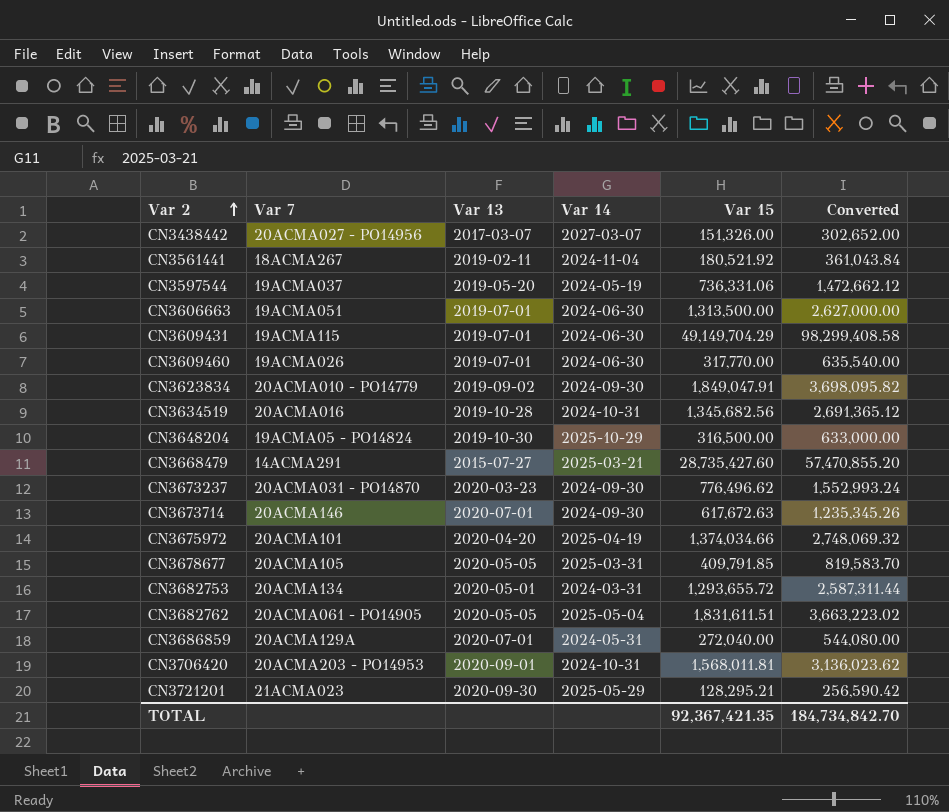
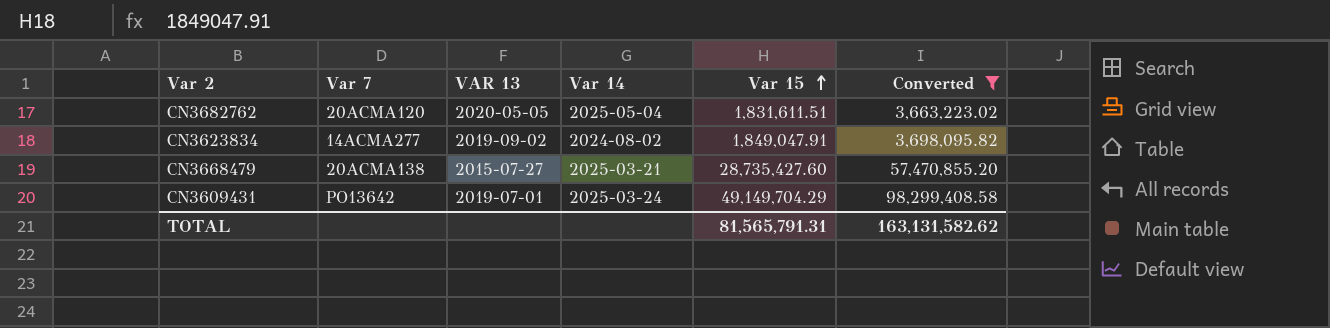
filter: none -> Converted >= 3,663,223.02
row order: Var 2 ascending -> Var 15 ascending
column name: Var 13 -> VAR 13
CN3682762 | Var 7: 20ACMA061 - PO14905 -> 20ACMA120
CN3623834 | Var 7: 20ACMA010 - PO14779 -> 14ACMA277
CN3623834 | Var 14: 2024-09-30 -> 2024-08-02
CN3668479 | Var 7: 14ACMA291 -> 20ACMA138
CN3609431 | Var 7: 19ACMA115 -> PO13642
CN3609431 | Var 14: 2024-06-30 -> 2025-03-24
TOTAL | Var 15: 92,367,421.35 -> 81,565,791.31
TOTAL | Converted: 184,734,842.70 -> 163,131,582.62

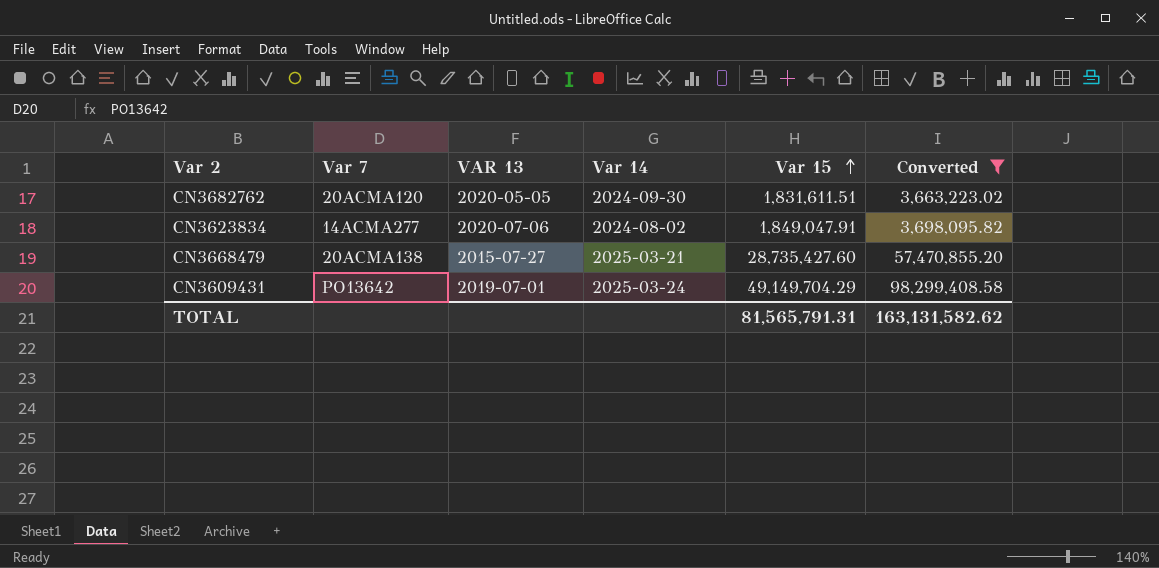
CN3682762 | Var 14: 2025-05-04 -> 2024-09-30
CN3623834 | VAR 13: 2019-09-02 -> 2020-07-06

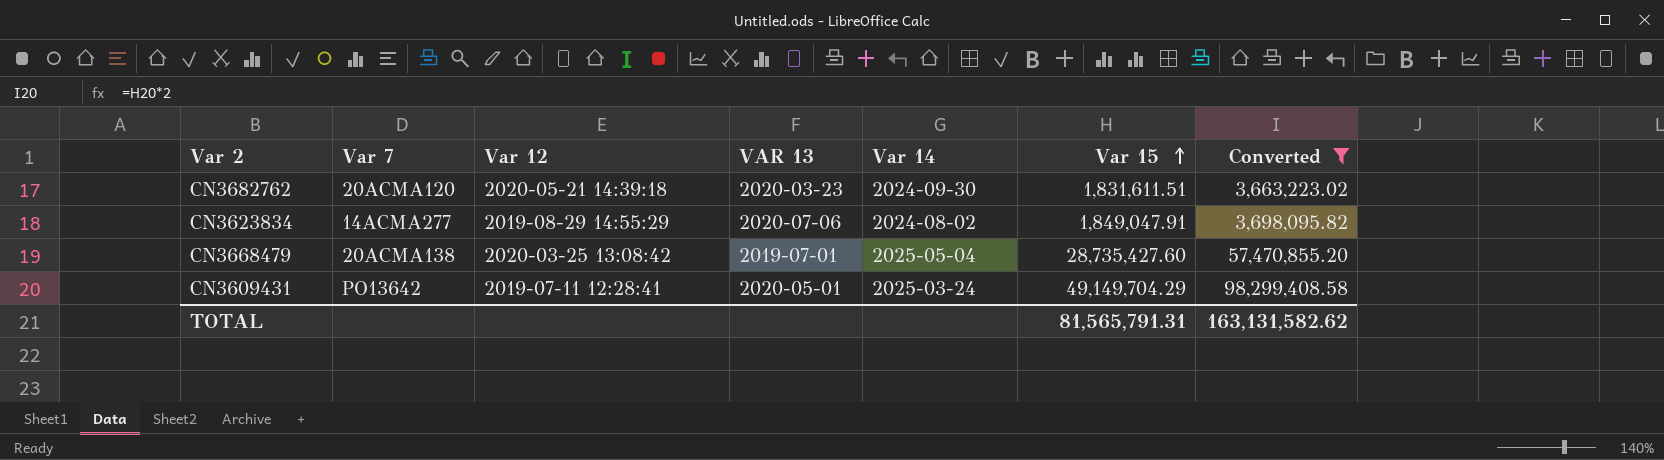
column Var 12 | position: none -> 3
CN3682762 | VAR 13: 2020-05-05 -> 2020-03-23
CN3668479 | VAR 13: 2015-07-27 -> 2019-07-01
CN3668479 | Var 14: 2025-03-21 -> 2025-05-04
CN3609431 | VAR 13: 2019-07-01 -> 2020-05-01

